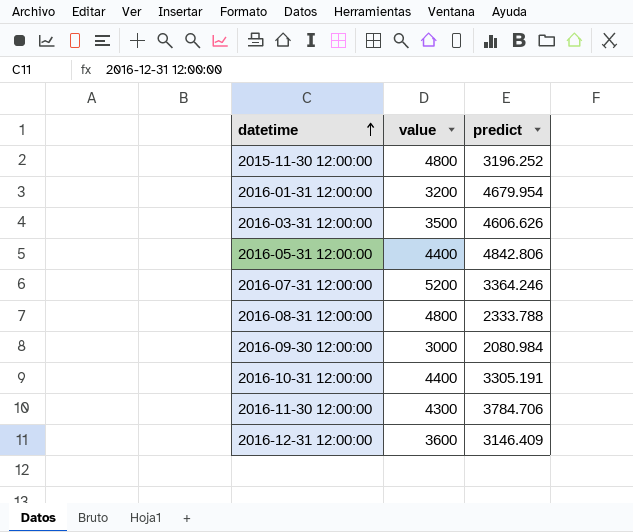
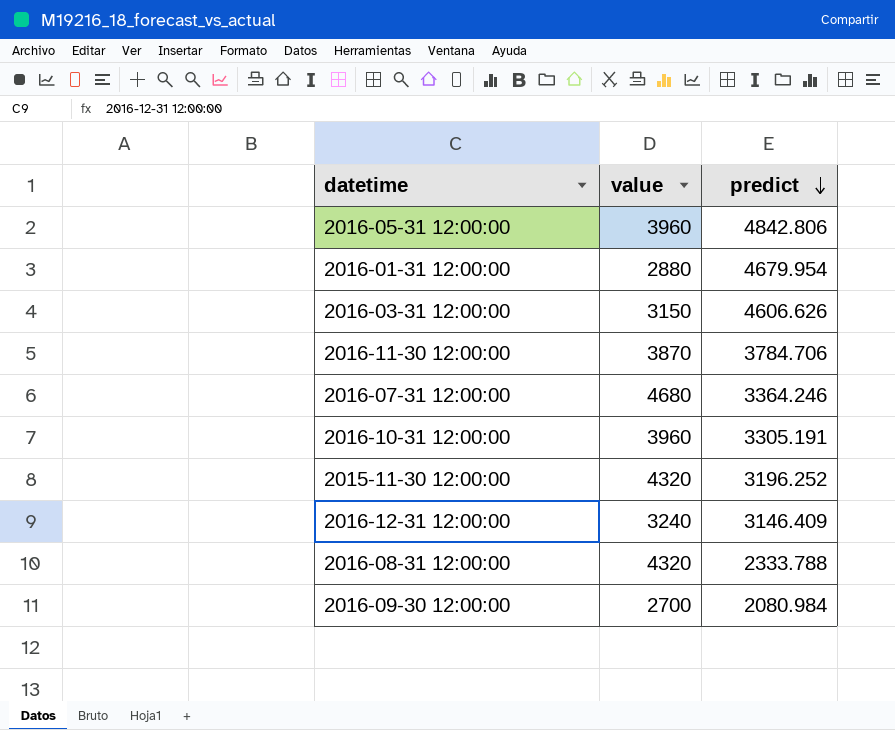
row order: datetime ascending -> predict descending
2016-05-31 12:00:00 | value: 4400 -> 3960
2016-01-31 12:00:00 | value: 3200 -> 2880
2016-03-31 12:00:00 | value: 3500 -> 3150
2016-11-30 12:00:00 | value: 4300 -> 3870
2016-07-31 12:00:00 | value: 5200 -> 4680
2016-10-31 12:00:00 | value: 4400 -> 3960
2015-11-30 12:00:00 | value: 4800 -> 4320
2016-12-31 12:00:00 | value: 3600 -> 3240
2016-08-31 12:00:00 | value: 4800 -> 4320
2016-09-30 12:00:00 | value: 3000 -> 2700

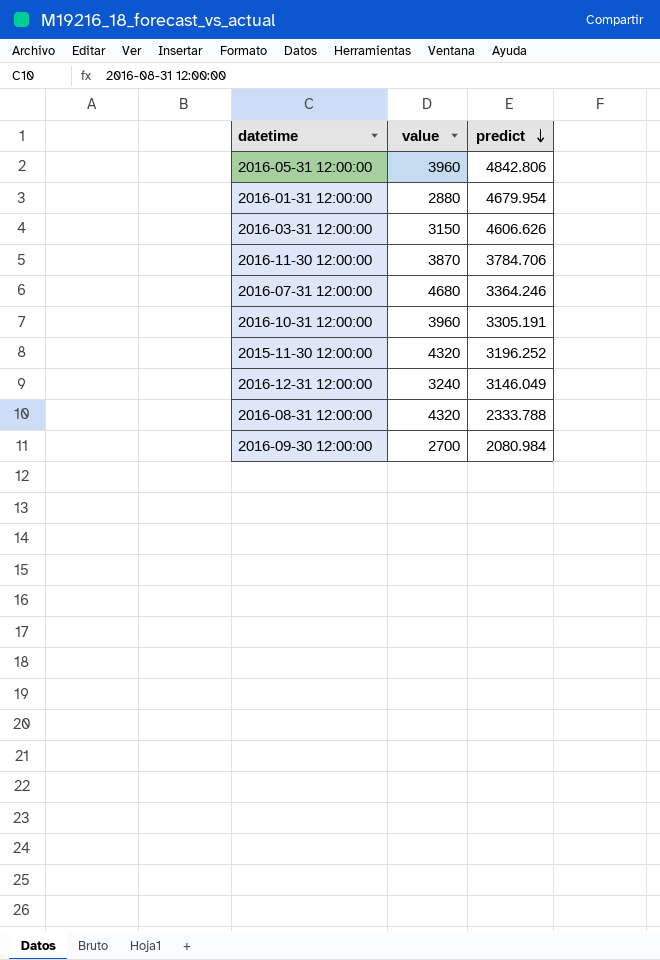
2016-12-31 12:00:00 | predict: 3146.409 -> 3146.049

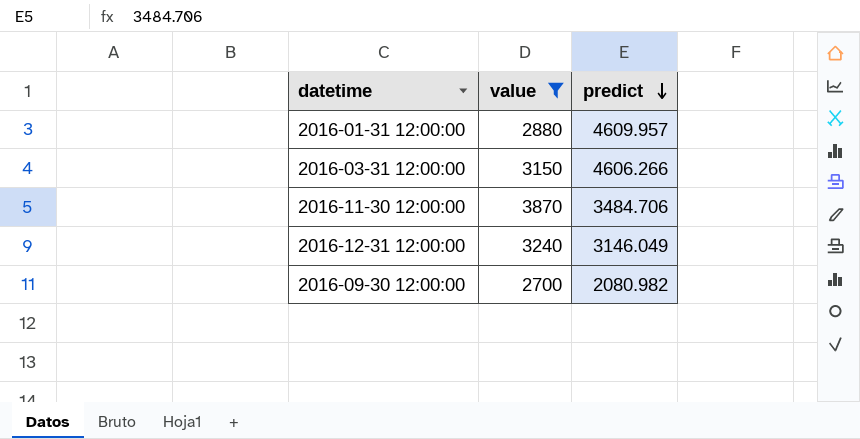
filter: none -> value <= 3870
2016-01-31 12:00:00 | predict: 4679.954 -> 4609.957
2016-03-31 12:00:00 | predict: 4606.626 -> 4606.266
2016-11-30 12:00:00 | predict: 3784.706 -> 3484.706
2016-09-30 12:00:00 | predict: 2080.984 -> 2080.982

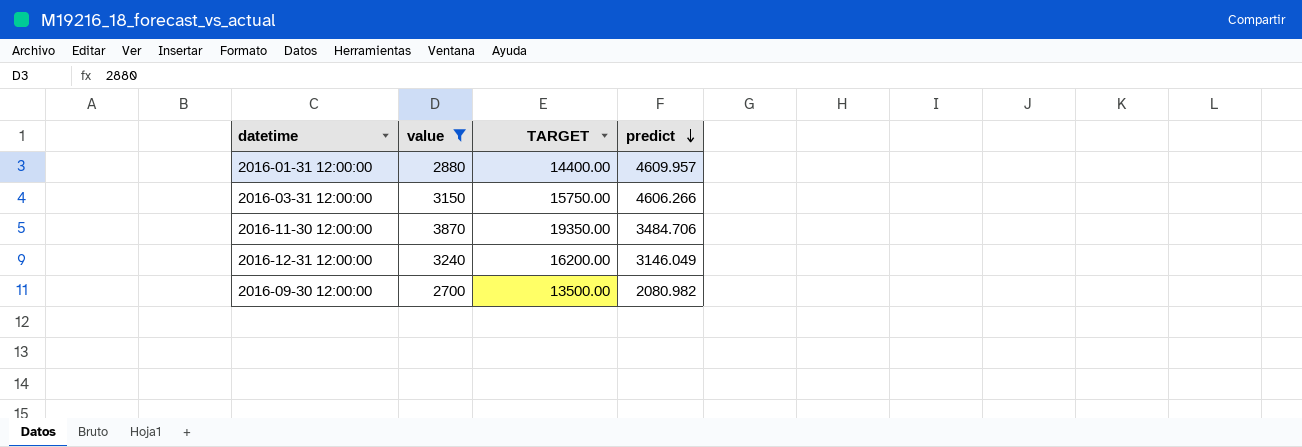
column TARGET | formula: none -> [value] * 5

